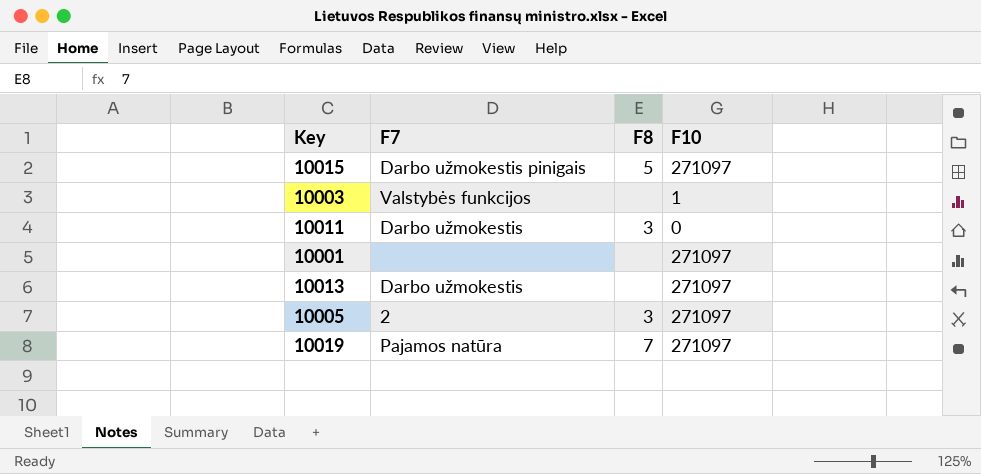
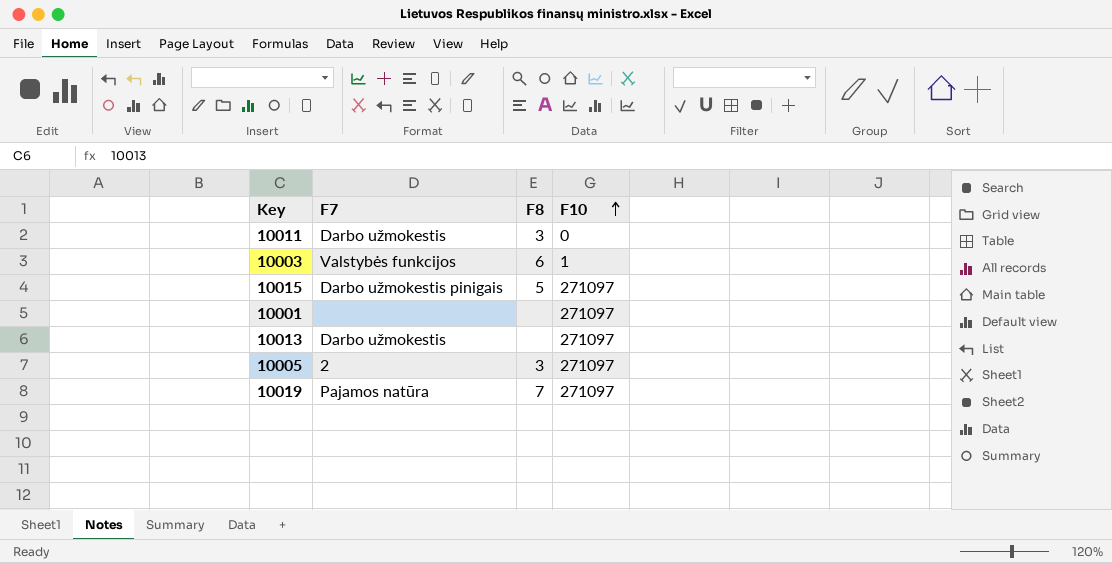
row order: none -> F10 ascending
10003 | F8: none -> 6

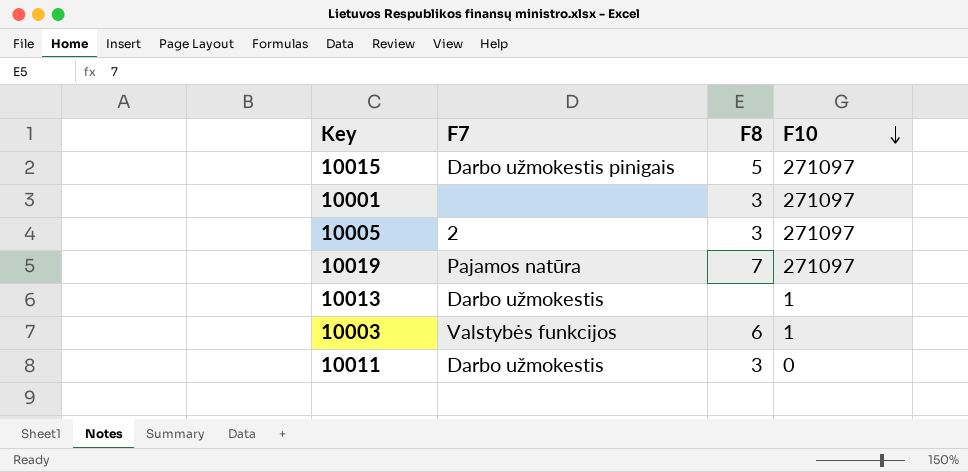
row order: F10 ascending -> F10 descending
10001 | F8: none -> 3
10013 | F10: 271097 -> 1

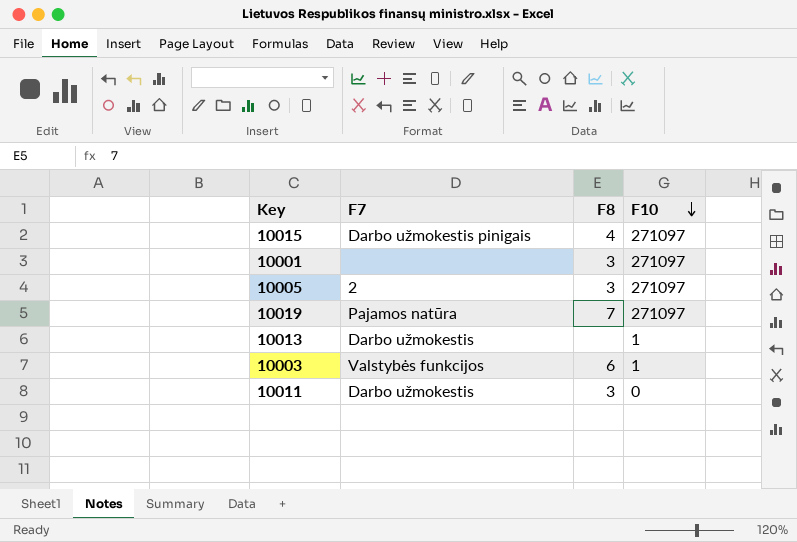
10015 | F8: 5 -> 4

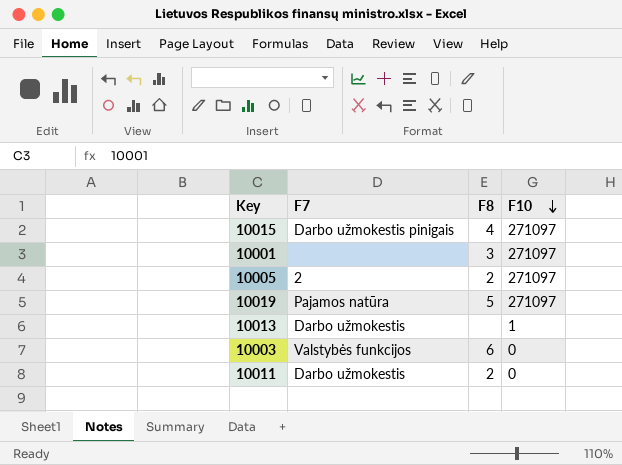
10005 | F8: 3 -> 2
10019 | F8: 7 -> 5
10003 | F10: 1 -> 0
10011 | F8: 3 -> 2

